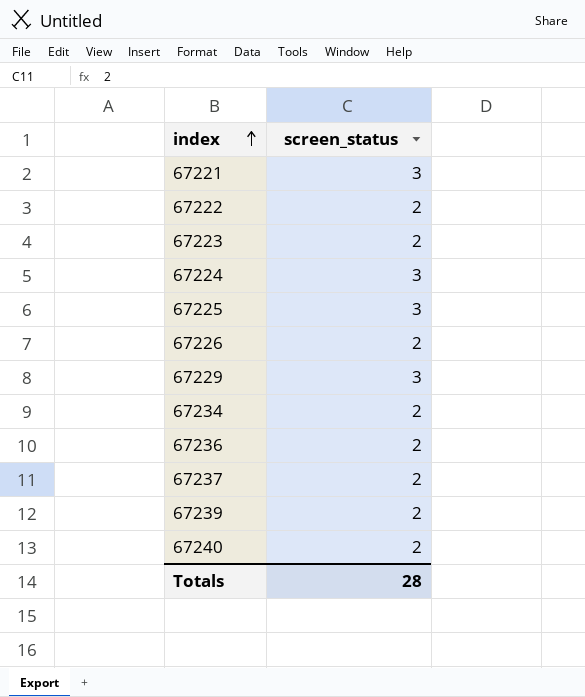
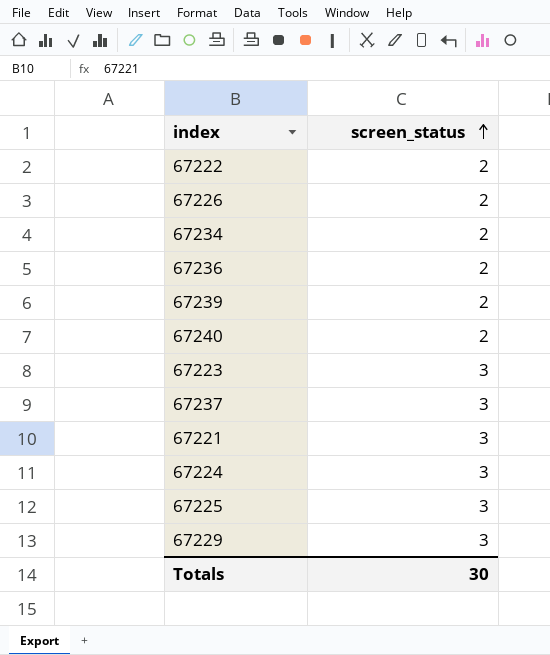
row order: index ascending -> screen_status ascending
67223 | screen_status: 2 -> 3
67237 | screen_status: 2 -> 3
Totals | screen_status: 28 -> 30

